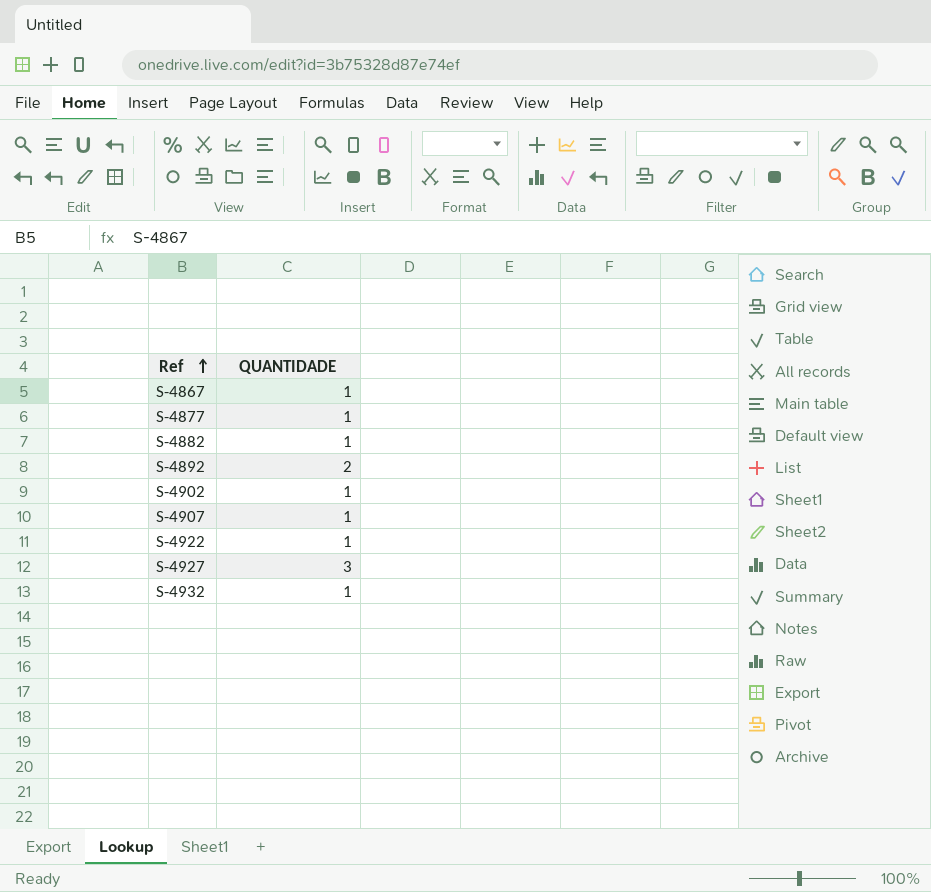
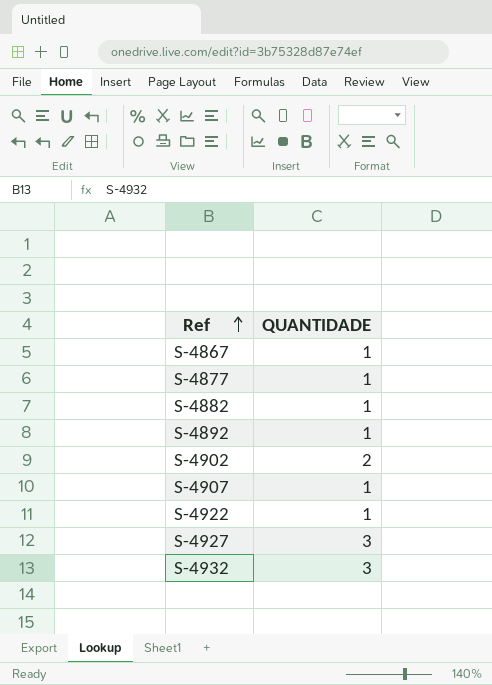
S-4892 | QUANTIDADE: 2 -> 1
S-4902 | QUANTIDADE: 1 -> 2
S-4932 | QUANTIDADE: 1 -> 3

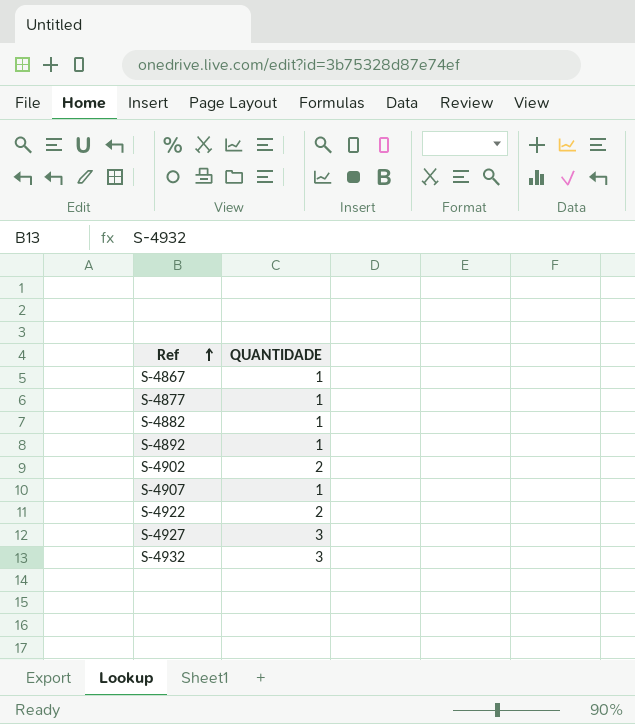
S-4922 | QUANTIDADE: 1 -> 2

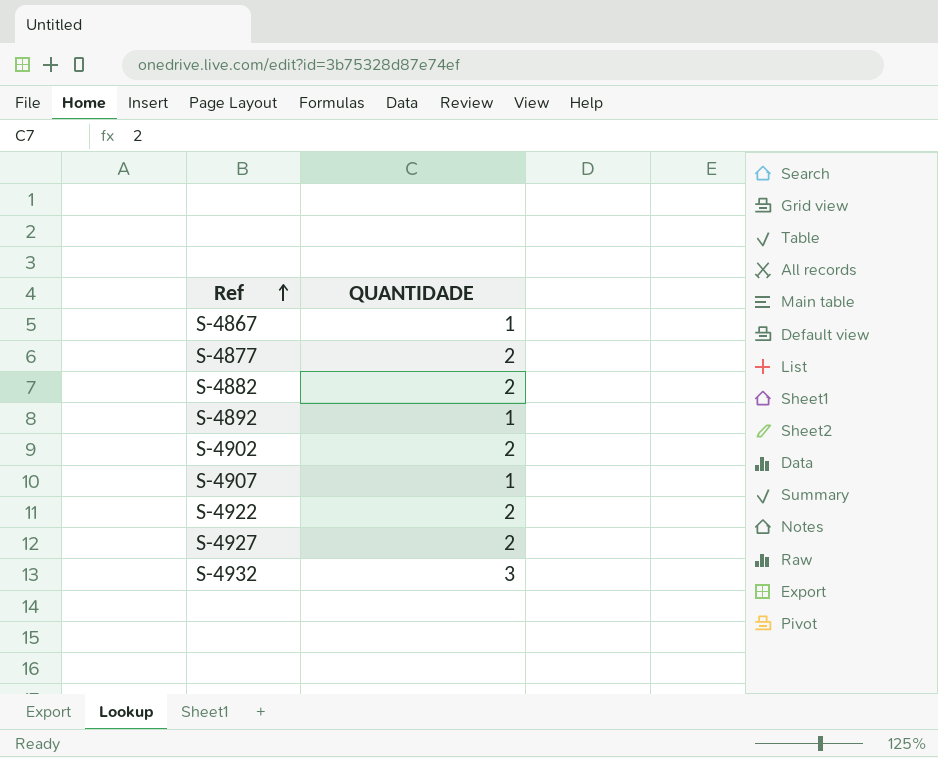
S-4877 | QUANTIDADE: 1 -> 2
S-4882 | QUANTIDADE: 1 -> 2
S-4927 | QUANTIDADE: 3 -> 2

